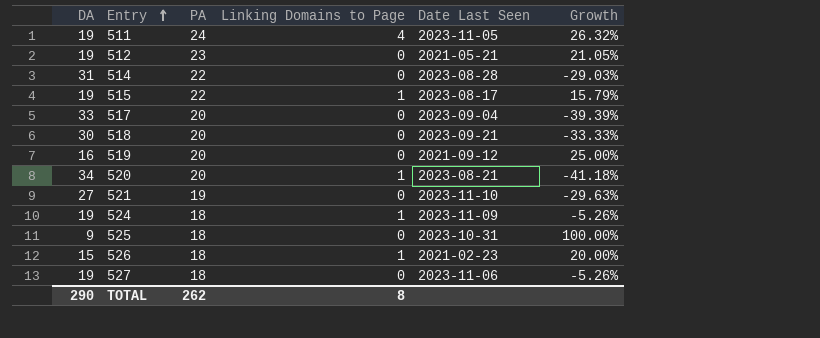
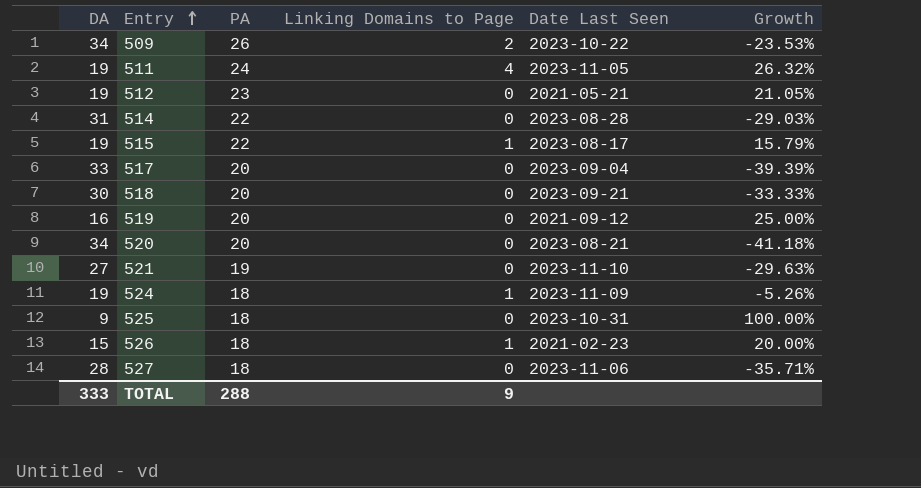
row 509: none -> 34 | 26 | 2 | 2023-10-22 | -23.53%
520 | Linking Domains to Page: 1 -> 0
527 | DA: 19 -> 28
527 | Growth: -5.26% -> -35.71%
TOTAL | DA: 290 -> 333
TOTAL | PA: 262 -> 288
TOTAL | Linking Domains to Page: 8 -> 9

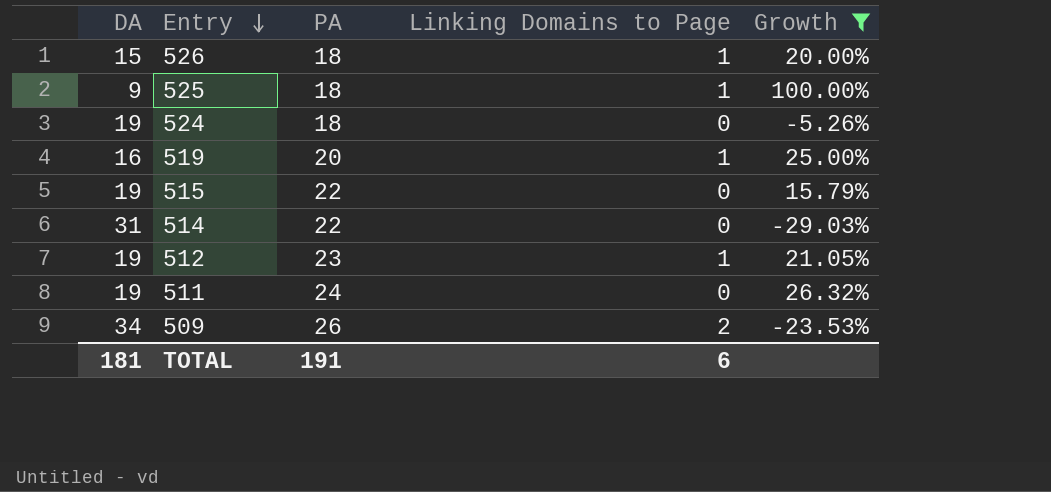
filter: none -> Growth >= -29.03%
row order: Entry ascending -> Entry descending
column Date Last Seen | position: 5 -> none
525 | Linking Domains to Page: 0 -> 1
524 | Linking Domains to Page: 1 -> 0
519 | Linking Domains to Page: 0 -> 1
515 | Linking Domains to Page: 1 -> 0
512 | Linking Domains to Page: 0 -> 1
511 | Linking Domains to Page: 4 -> 0
TOTAL | DA: 333 -> 181
TOTAL | PA: 288 -> 191
TOTAL | Linking Domains to Page: 9 -> 6

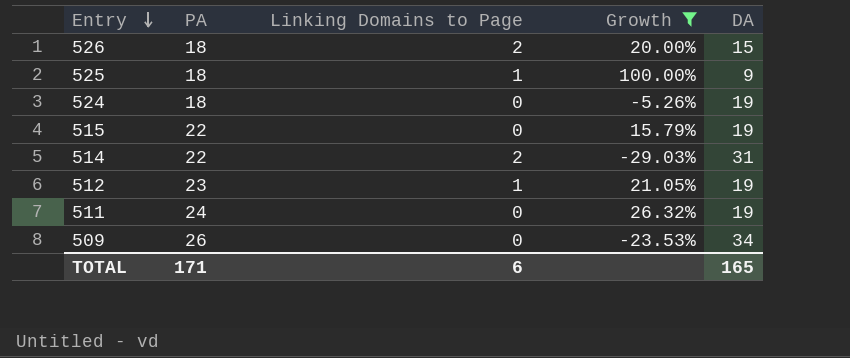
column DA | position: 1 -> 5
row 519: 16 | 20 | 1 | 25.00% -> none
526 | Linking Domains to Page: 1 -> 2
514 | Linking Domains to Page: 0 -> 2
509 | Linking Domains to Page: 2 -> 0
TOTAL | PA: 191 -> 171
TOTAL | DA: 181 -> 165

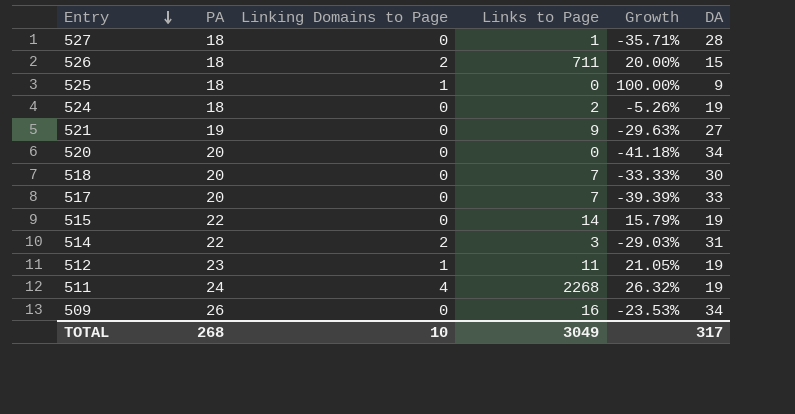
filter: Growth >= -29.03% -> none
column Links to Page | position: none -> 4
511 | Linking Domains to Page: 0 -> 4
TOTAL | PA: 171 -> 268
TOTAL | Linking Domains to Page: 6 -> 10
TOTAL | DA: 165 -> 317

